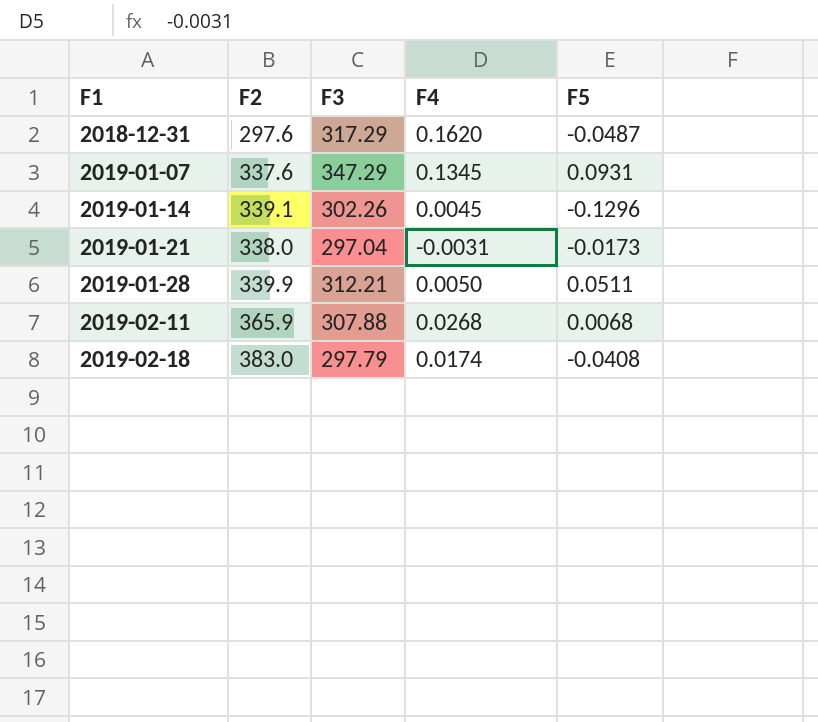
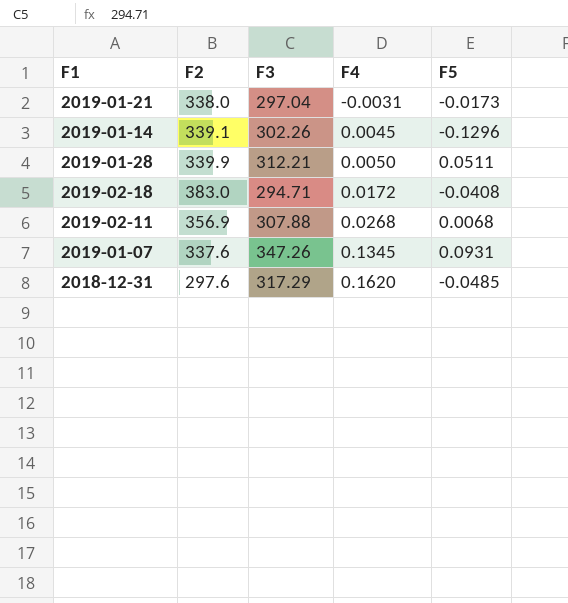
row order: F1 ascending -> F4 ascending
2019-02-18 | F3: 297.79 -> 294.71
2019-02-18 | F4: 0.0174 -> 0.0172
2019-02-11 | F2: 365.9 -> 356.9
2019-01-07 | F3: 347.29 -> 347.26
2018-12-31 | F5: -0.0487 -> -0.0485

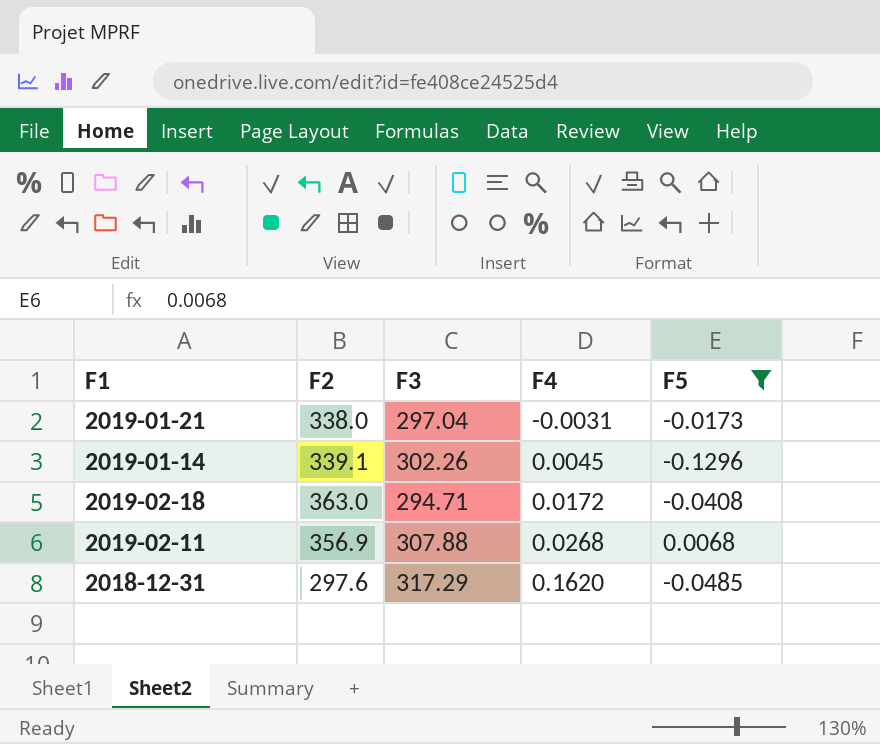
filter: none -> F5 <= 0.0068
2019-02-18 | F2: 383.0 -> 363.0

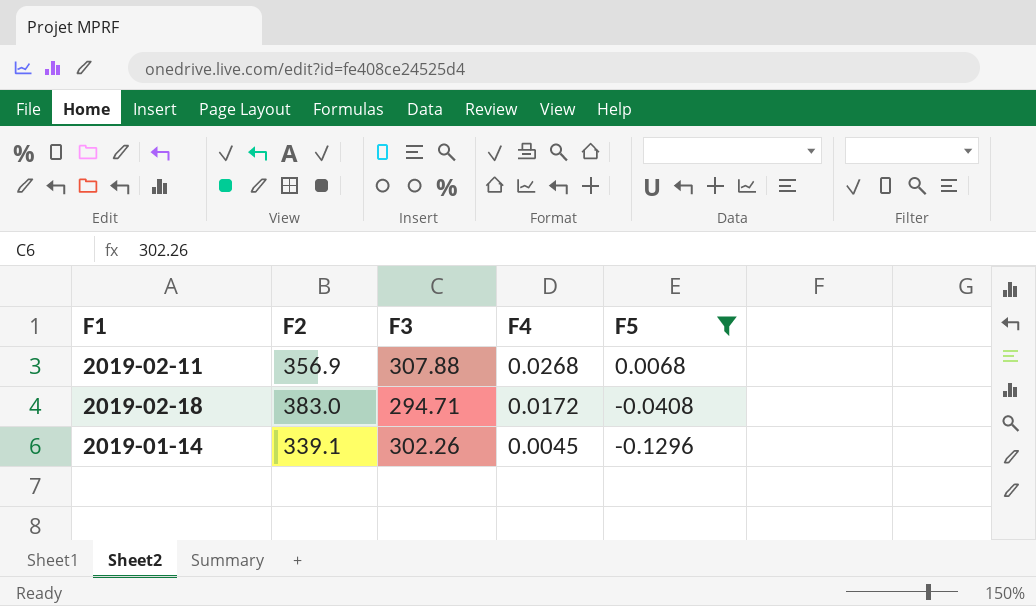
row order: F4 ascending -> F4 descending
row 2019-01-21: 338.0 | 297.04 | -0.0031 | -0.0173 -> none
row 2018-12-31: 297.6 | 317.29 | 0.1620 | -0.0485 -> none
2019-02-18 | F2: 363.0 -> 383.0

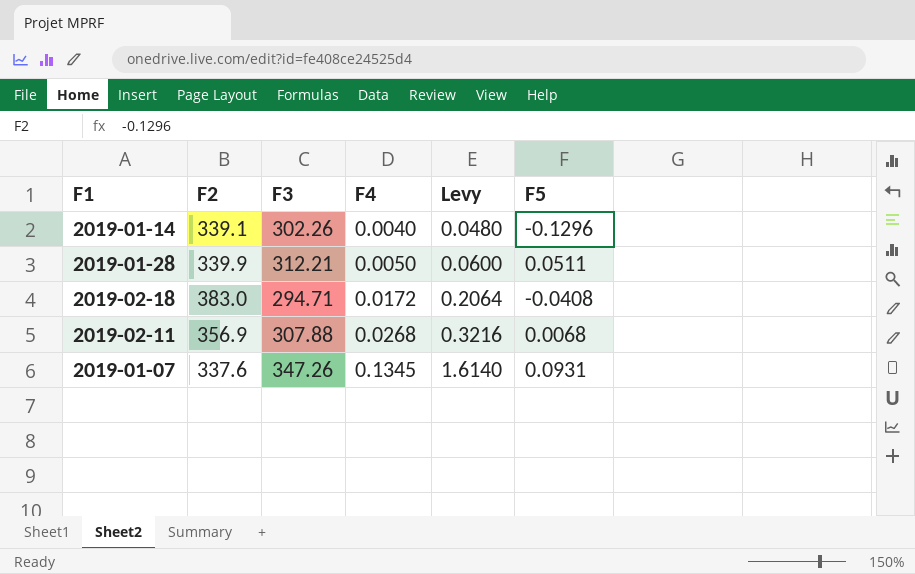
filter: F5 <= 0.0068 -> none
row order: F4 descending -> F4 ascending
column Levy | formula: none -> [F4] * 12
2019-01-14 | F4: 0.0045 -> 0.0040

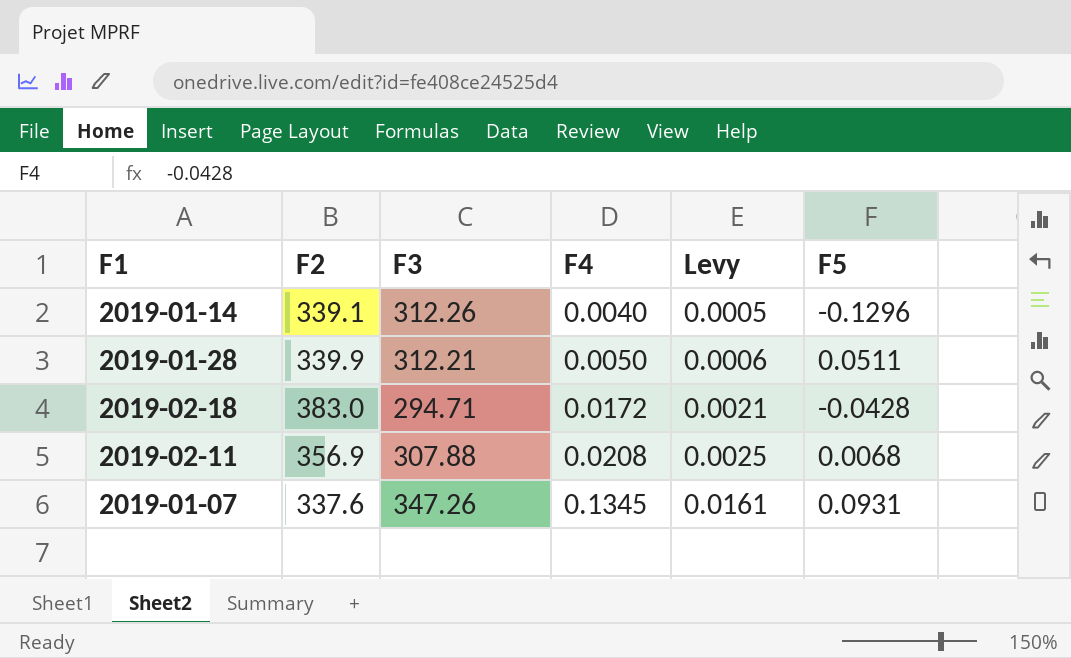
column Levy | formula: [F4] * 12 -> [F4] * 0.12
2019-01-14 | F3: 302.26 -> 312.26
2019-02-18 | F5: -0.0408 -> -0.0428
2019-02-11 | F4: 0.0268 -> 0.0208

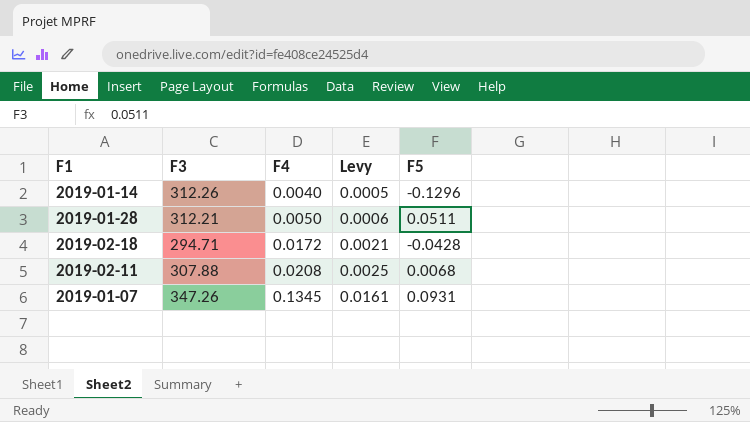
column F2 | position: 2 -> none

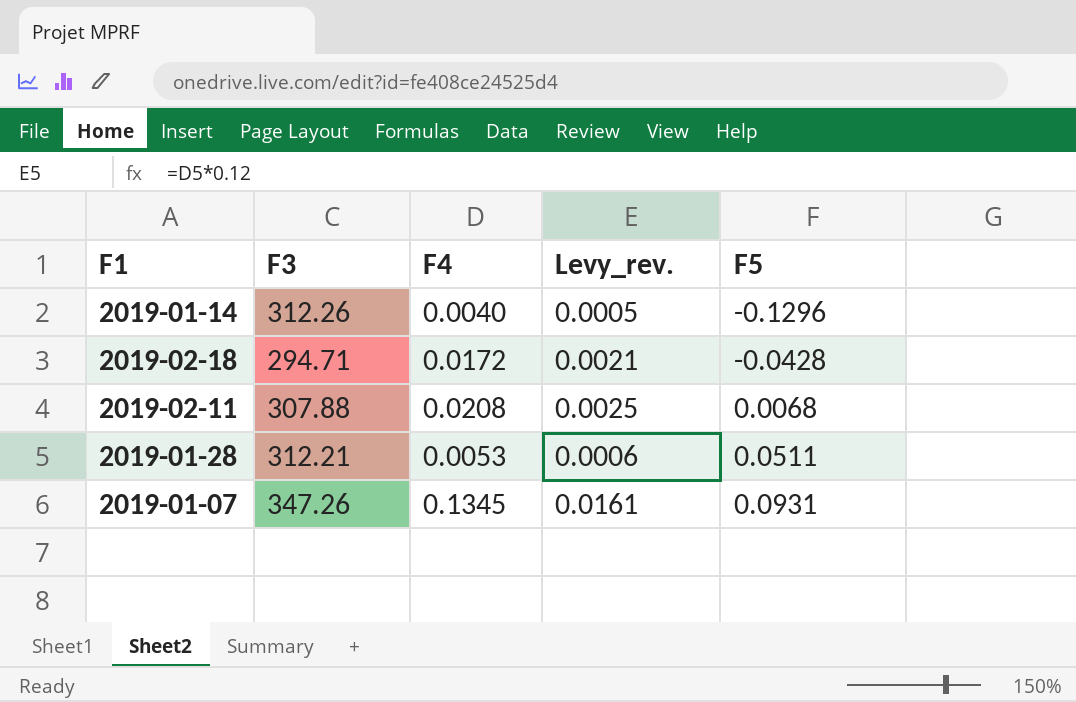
row order: F4 ascending -> F5 ascending
column name: Levy -> Levy_rev.
2019-01-28 | F4: 0.0050 -> 0.0053

